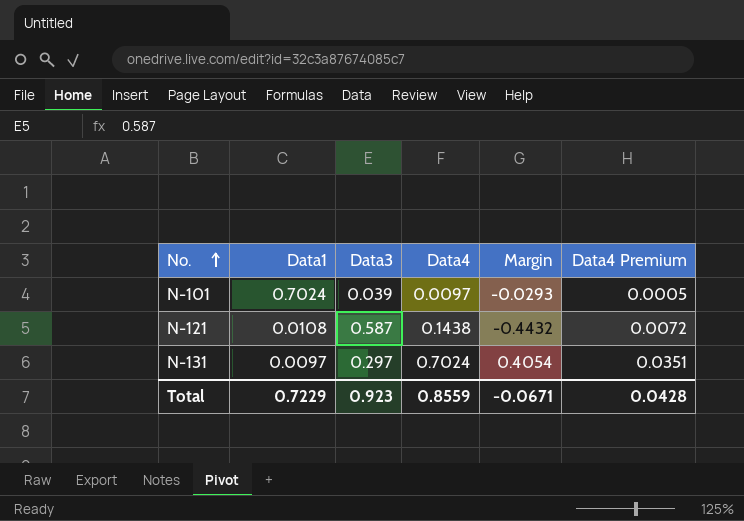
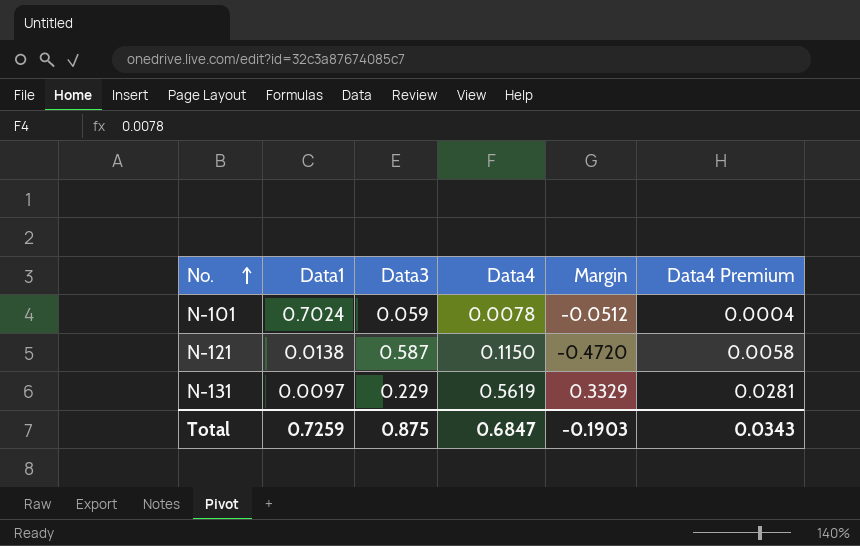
N-101 | Data3: 0.039 -> 0.059
N-101 | Data4: 0.0097 -> 0.0078
N-101 | Margin: -0.0293 -> -0.0512
N-101 | Data4 Premium: 0.0005 -> 0.0004
N-121 | Data1: 0.0108 -> 0.0138
N-121 | Data4: 0.1438 -> 0.1150
N-121 | Margin: -0.4432 -> -0.4720
N-121 | Data4 Premium: 0.0072 -> 0.0058
N-131 | Data3: 0.297 -> 0.229
N-131 | Data4: 0.7024 -> 0.5619
N-131 | Margin: 0.4054 -> 0.3329
N-131 | Data4 Premium: 0.0351 -> 0.0281
Total | Data1: 0.7229 -> 0.7259
Total | Data3: 0.923 -> 0.875
Total | Data4: 0.8559 -> 0.6847
Total | Margin: -0.0671 -> -0.1903
Total | Data4 Premium: 0.0428 -> 0.0343

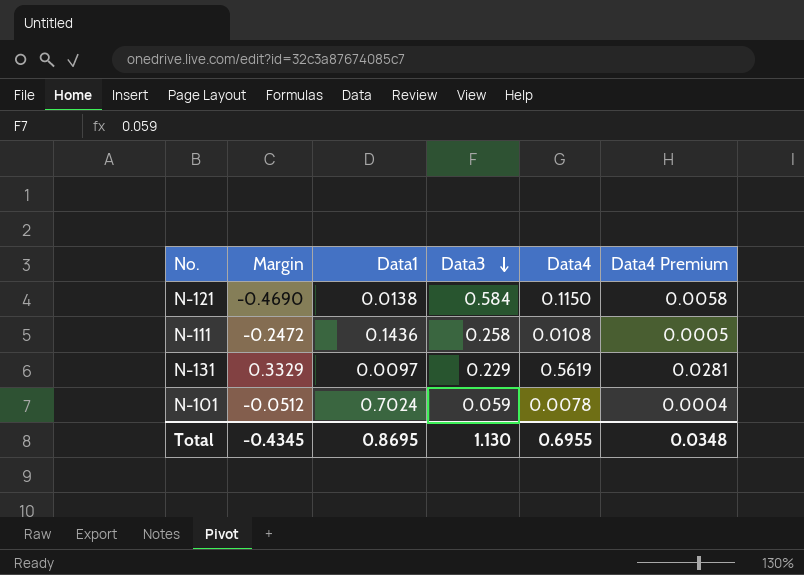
row order: No. ascending -> Data3 descending
column Margin | position: 5 -> 2
N-121 | Margin: -0.4720 -> -0.4690
N-121 | Data3: 0.587 -> 0.584
row N-111: none -> -0.2472 | 0.1436 | 0.258 | 0.0108 | 0.0005
Total | Margin: -0.1903 -> -0.4345
Total | Data1: 0.7259 -> 0.8695
Total | Data3: 0.875 -> 1.130
Total | Data4: 0.6847 -> 0.6955
Total | Data4 Premium: 0.0343 -> 0.0348

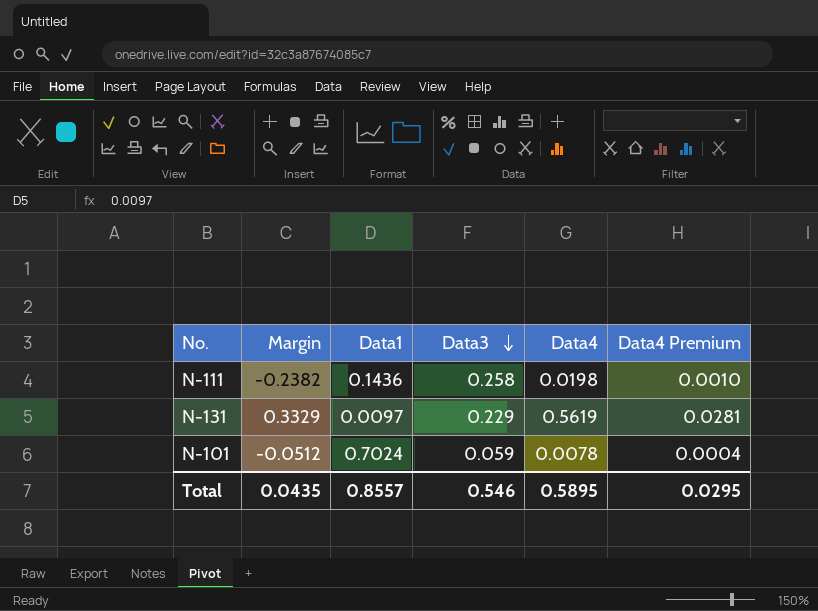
row N-121: -0.4690 | 0.0138 | 0.584 | 0.1150 | 0.0058 -> none
N-111 | Margin: -0.2472 -> -0.2382
N-111 | Data4: 0.0108 -> 0.0198
N-111 | Data4 Premium: 0.0005 -> 0.0010
Total | Margin: -0.4345 -> 0.0435
Total | Data1: 0.8695 -> 0.8557
Total | Data3: 1.130 -> 0.546
Total | Data4: 0.6955 -> 0.5895
Total | Data4 Premium: 0.0348 -> 0.0295

